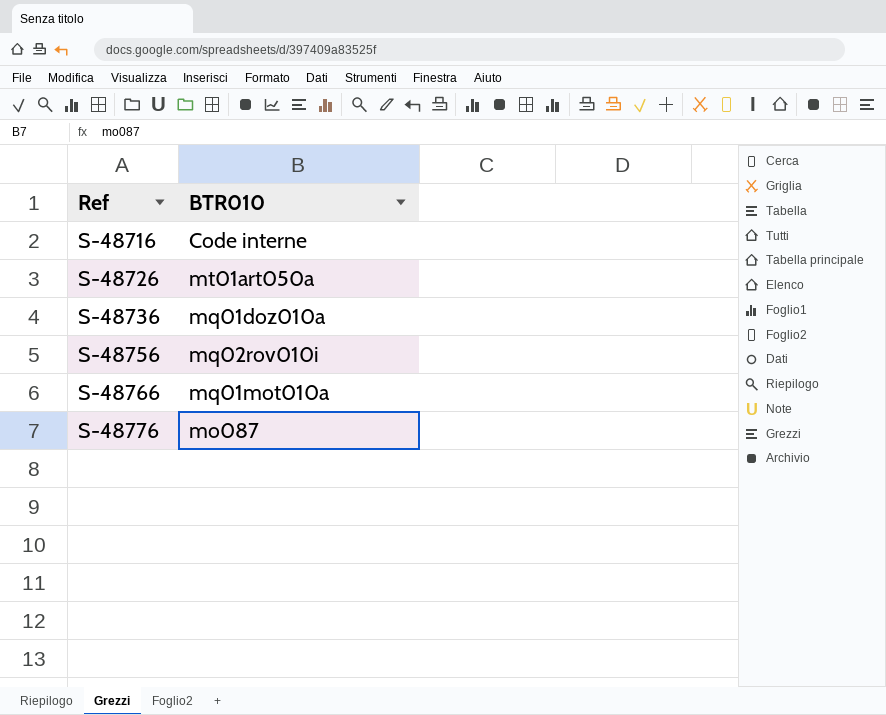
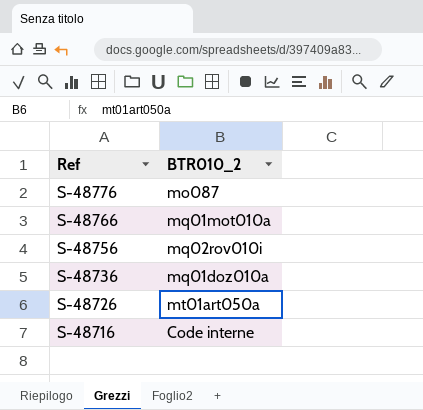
row order: Ref ascending -> Ref descending
column name: BTR010 -> BTR010_2

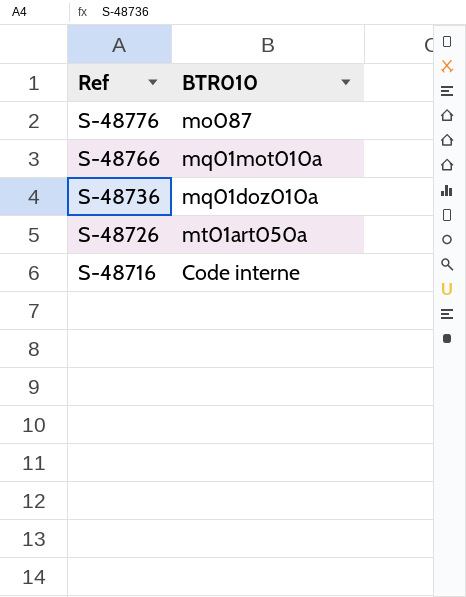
column name: BTR010_2 -> BTR010
row S-48756: mq02rov010i -> none

